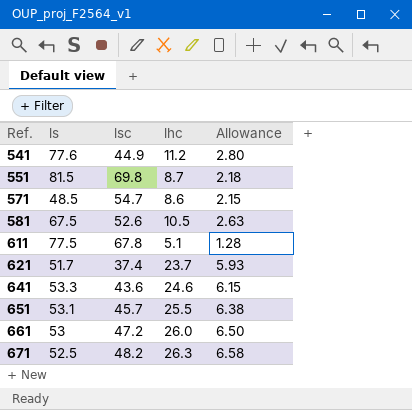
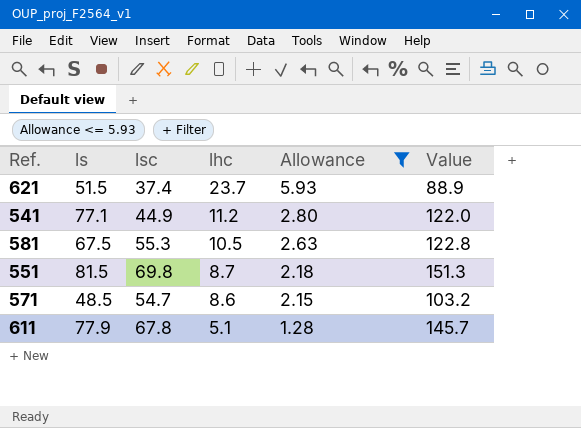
filter: none -> Allowance <= 5.93
row order: Ref. ascending -> lhc descending
column Value | formula: none -> [ls] + [lsc]
621 | ls: 51.7 -> 51.5
541 | ls: 77.6 -> 77.1
581 | lsc: 52.6 -> 55.3
611 | ls: 77.5 -> 77.9

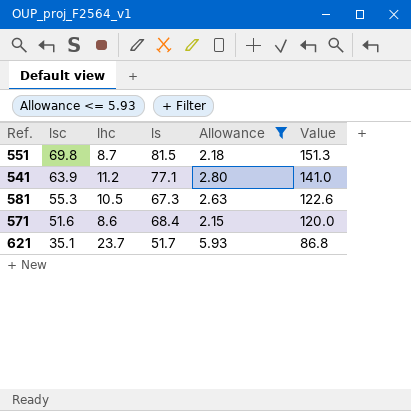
row order: lhc descending -> lsc descending
column ls | position: 2 -> 4
row 611: 77.9 | 67.8 | 5.1 | 1.28 | 145.7 -> none
541 | lsc: 44.9 -> 63.9
541 | Value: 122.0 -> 141.0
581 | ls: 67.5 -> 67.3
581 | Value: 122.8 -> 122.6
571 | lsc: 54.7 -> 51.6
571 | ls: 48.5 -> 68.4
571 | Value: 103.2 -> 120.0
621 | lsc: 37.4 -> 35.1
621 | ls: 51.5 -> 51.7
621 | Value: 88.9 -> 86.8

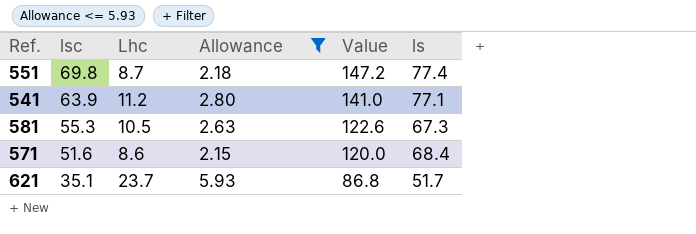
column name: lhc -> Lhc
column ls | position: 4 -> 6
551 | Value: 151.3 -> 147.2
551 | ls: 81.5 -> 77.4

